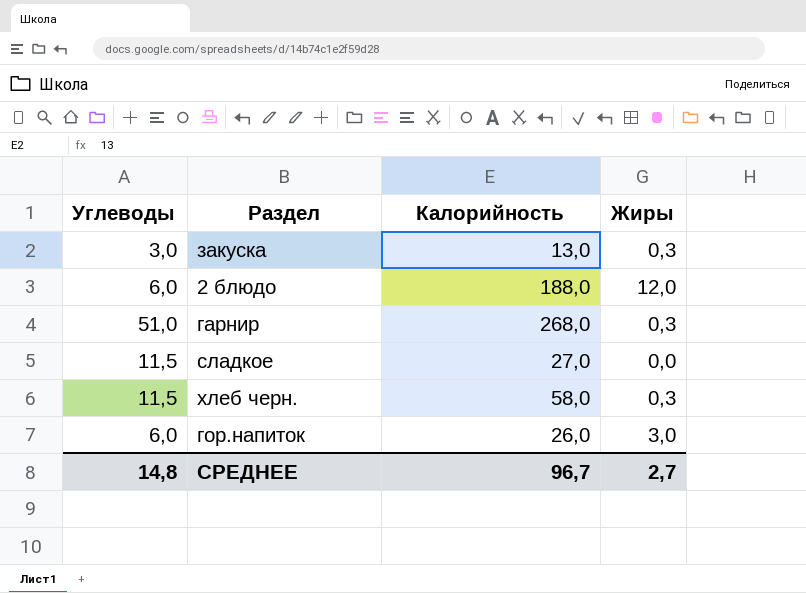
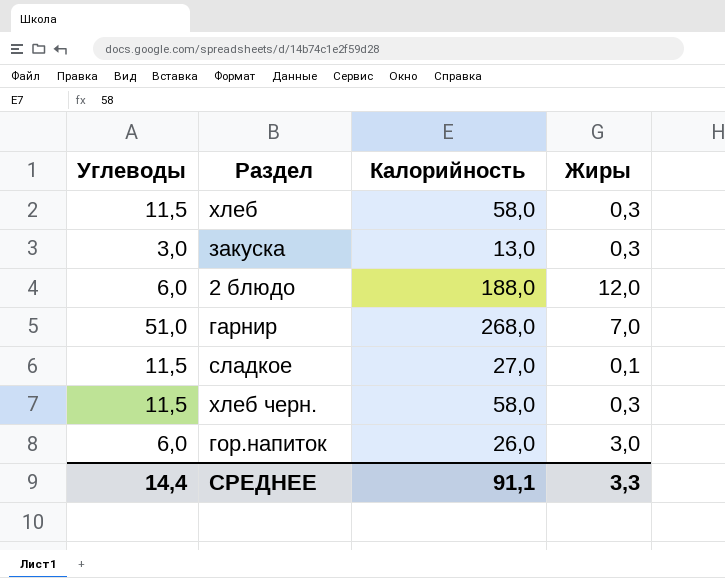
row хлеб: none -> 11,5 | 58,0 | 0,3
гарнир | Жиры: 0,3 -> 7,0
сладкое | Жиры: 0,0 -> 0,1
СРЕДНЕЕ | Углеводы: 14,8 -> 14,4
СРЕДНЕЕ | Калорийность: 96,7 -> 91,1
СРЕДНЕЕ | Жиры: 2,7 -> 3,3

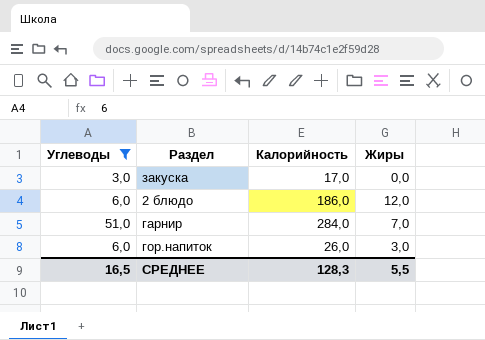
filter: none -> Углеводы != 11,5
закуска | Калорийность: 13,0 -> 17,0
закуска | Жиры: 0,3 -> 0,0
2 блюдо | Калорийность: 188,0 -> 186,0
гарнир | Калорийность: 268,0 -> 284,0
СРЕДНЕЕ | Углеводы: 14,4 -> 16,5
СРЕДНЕЕ | Калорийность: 91,1 -> 128,3
СРЕДНЕЕ | Жиры: 3,3 -> 5,5

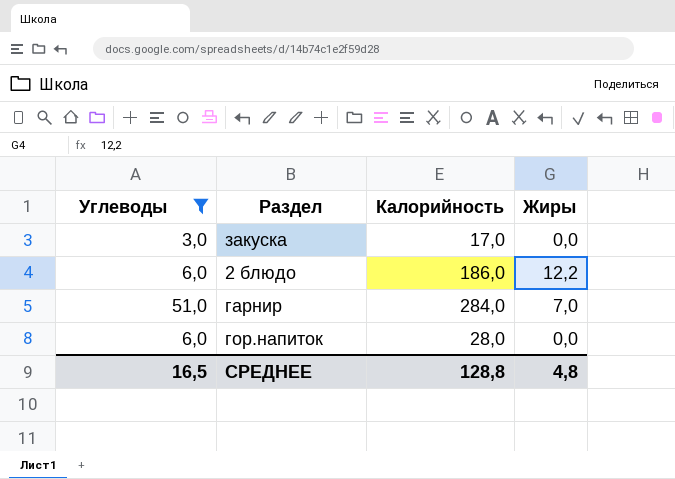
2 блюдо | Жиры: 12,0 -> 12,2
гор.напиток | Калорийность: 26,0 -> 28,0
гор.напиток | Жиры: 3,0 -> 0,0
СРЕДНЕЕ | Калорийность: 128,3 -> 128,8
СРЕДНЕЕ | Жиры: 5,5 -> 4,8

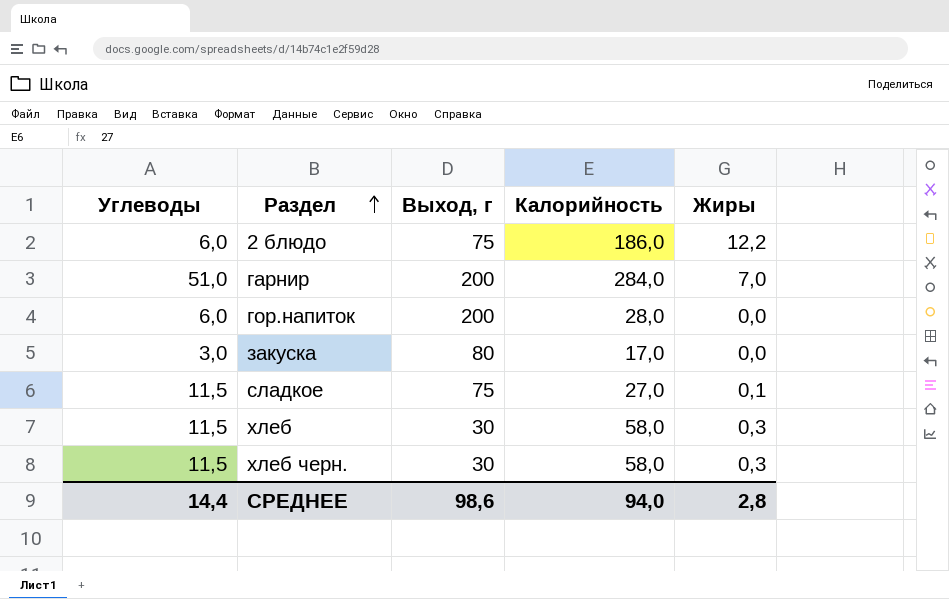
filter: Углеводы != 11,5 -> none
row order: none -> Раздел ascending
column Выход, г | position: none -> 3
СРЕДНЕЕ | Углеводы: 16,5 -> 14,4
СРЕДНЕЕ | Калорийность: 128,8 -> 94,0
СРЕДНЕЕ | Жиры: 4,8 -> 2,8

